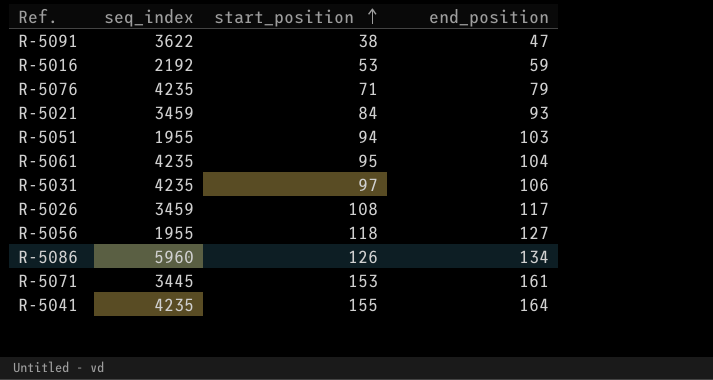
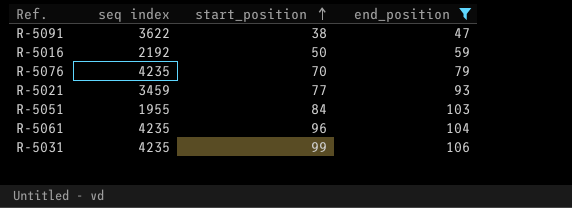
filter: none -> end_position <= 106
column name: seq_index -> seq index
R-5016 | start_position: 53 -> 50
R-5076 | start_position: 71 -> 70
R-5021 | start_position: 84 -> 77
R-5051 | start_position: 94 -> 84
R-5061 | start_position: 95 -> 96
R-5031 | start_position: 97 -> 99

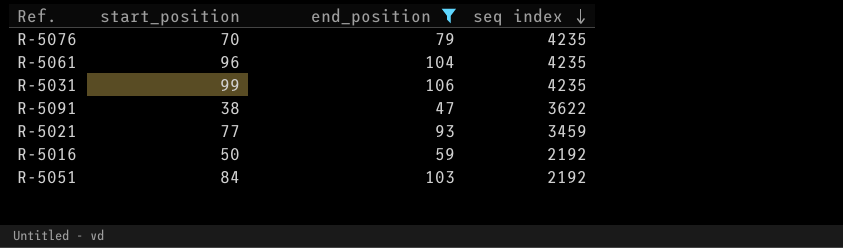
row order: start_position ascending -> seq index descending
column seq index | position: 2 -> 4
R-5051 | seq index: 1955 -> 2192

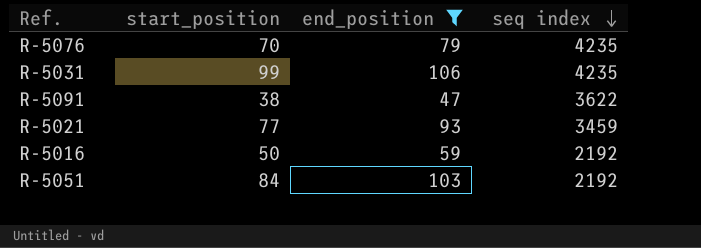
row R-5061: 96 | 104 | 4235 -> none

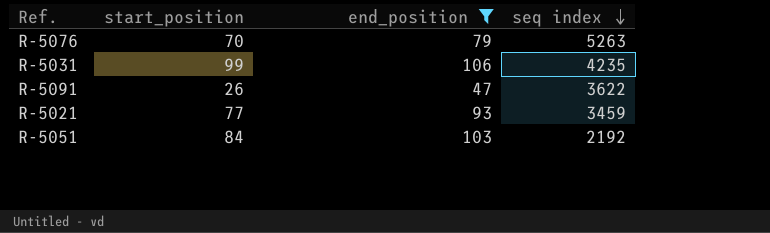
row R-5016: 50 | 59 | 2192 -> none
R-5076 | seq index: 4235 -> 5263
R-5091 | start_position: 38 -> 26

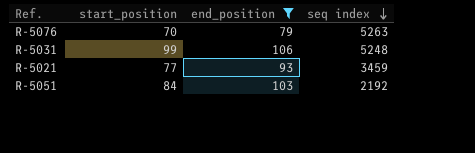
row R-5091: 26 | 47 | 3622 -> none
R-5031 | seq index: 4235 -> 5248

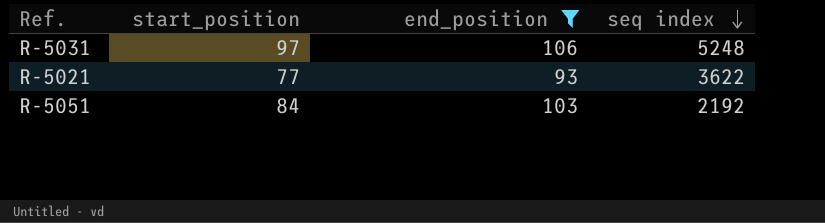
row R-5076: 70 | 79 | 5263 -> none
R-5031 | start_position: 99 -> 97
R-5021 | seq index: 3459 -> 3622

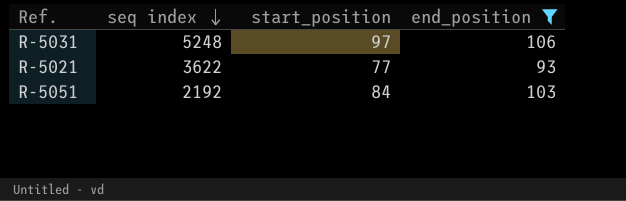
column seq index | position: 4 -> 2

